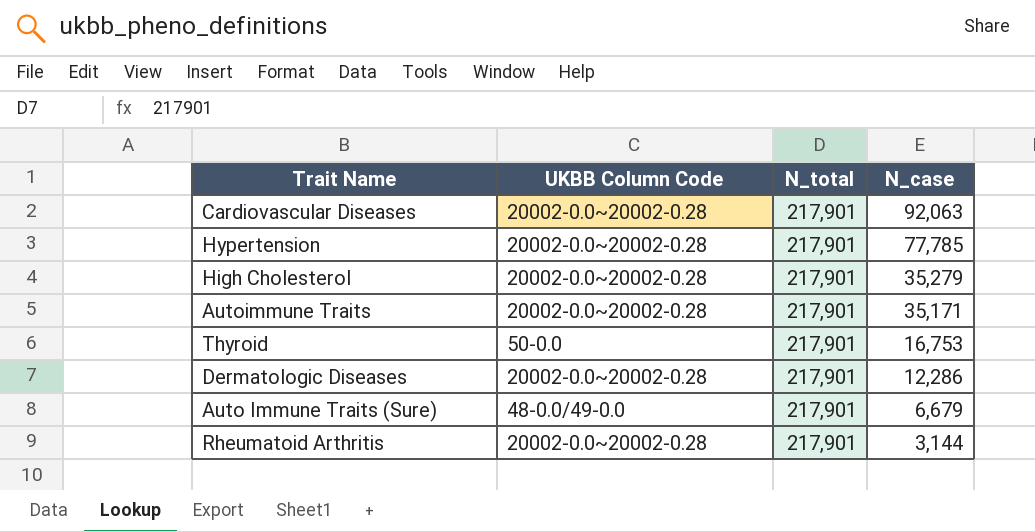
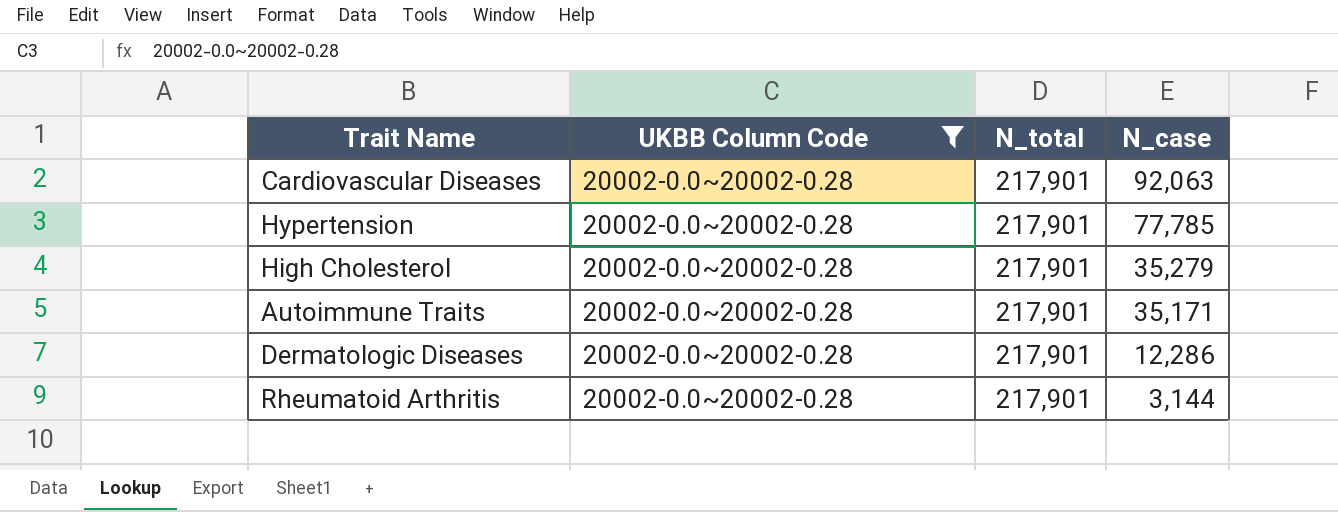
filter: none -> UKBB Column Code = 20002-0.0~20002-0.28

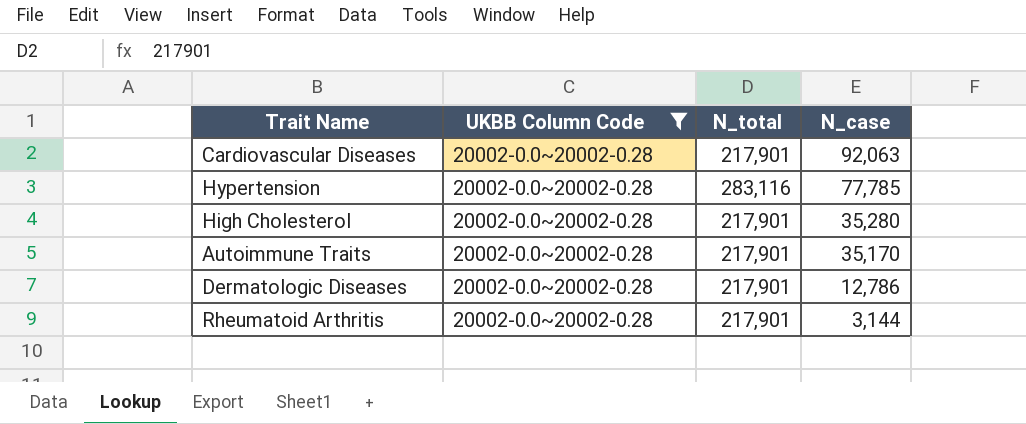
Hypertension | N_total: 217,901 -> 283,116
High Cholesterol | N_case: 35,279 -> 35,280
Autoimmune Traits | N_case: 35,171 -> 35,170
Dermatologic Diseases | N_case: 12,286 -> 12,786

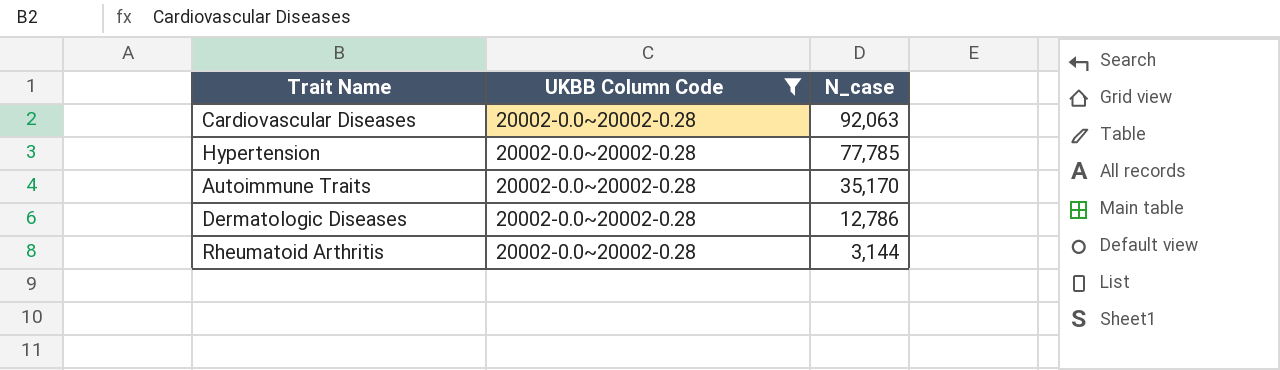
column N_total | position: 3 -> none
row High Cholesterol: 20002-0.0~20002-0.28 | 217,901 | 35,280 -> none

